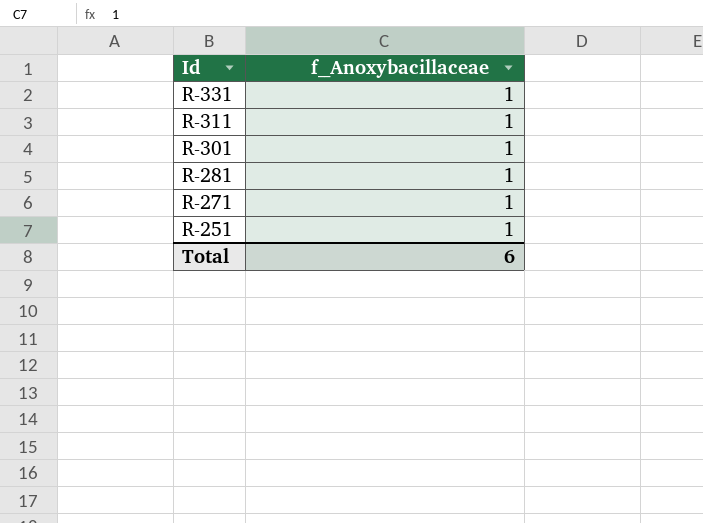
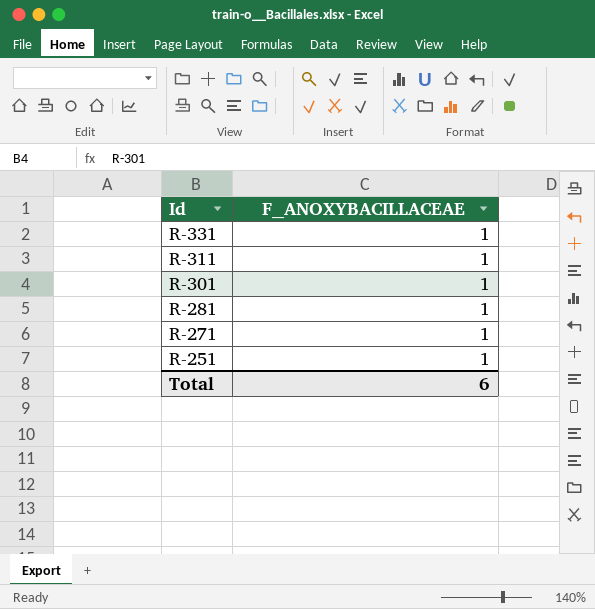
column name: f__Anoxybacillaceae -> F__ANOXYBACILLACEAE

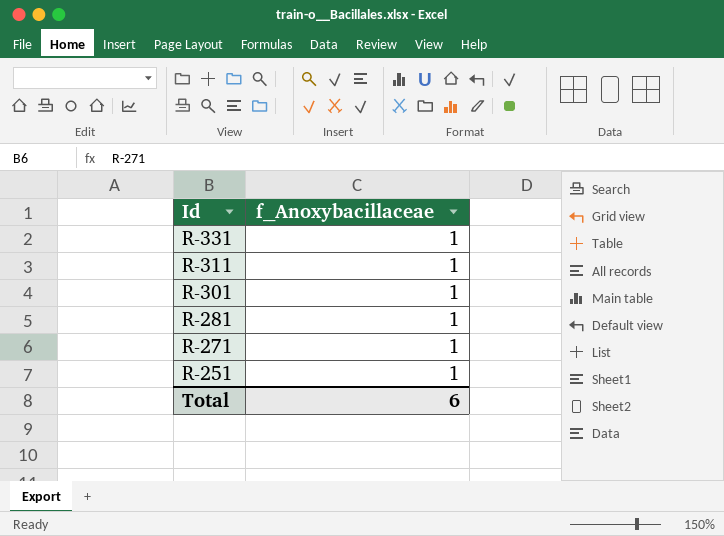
column name: F__ANOXYBACILLACEAE -> f__Anoxybacillaceae

